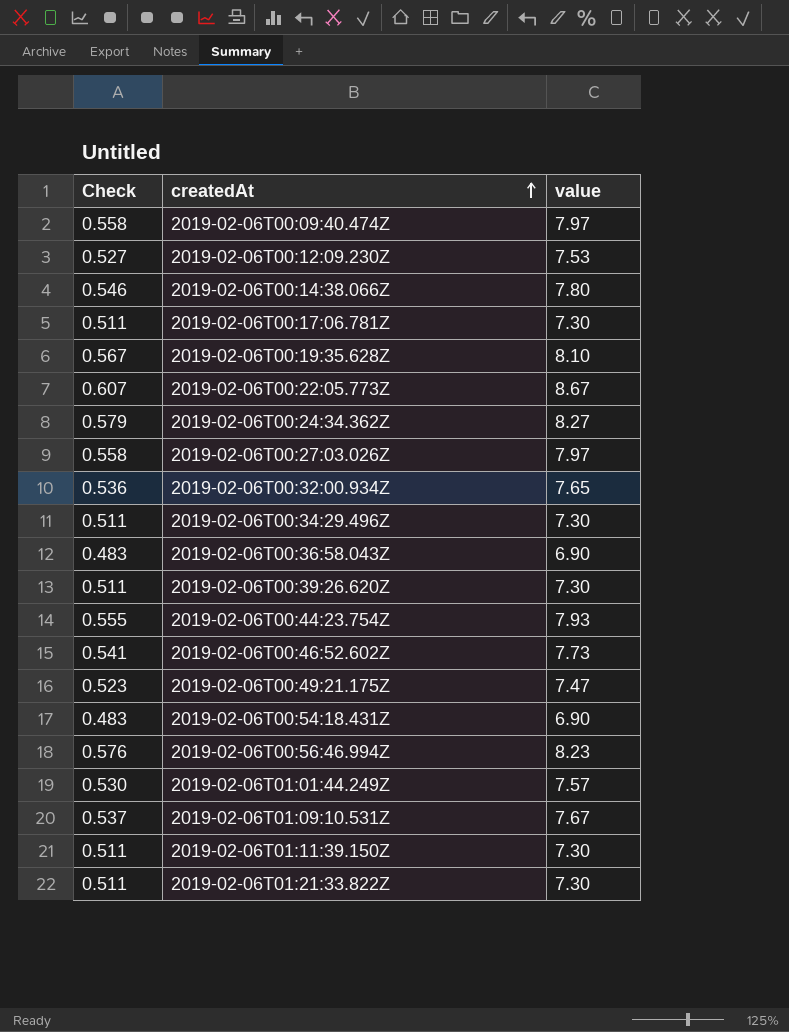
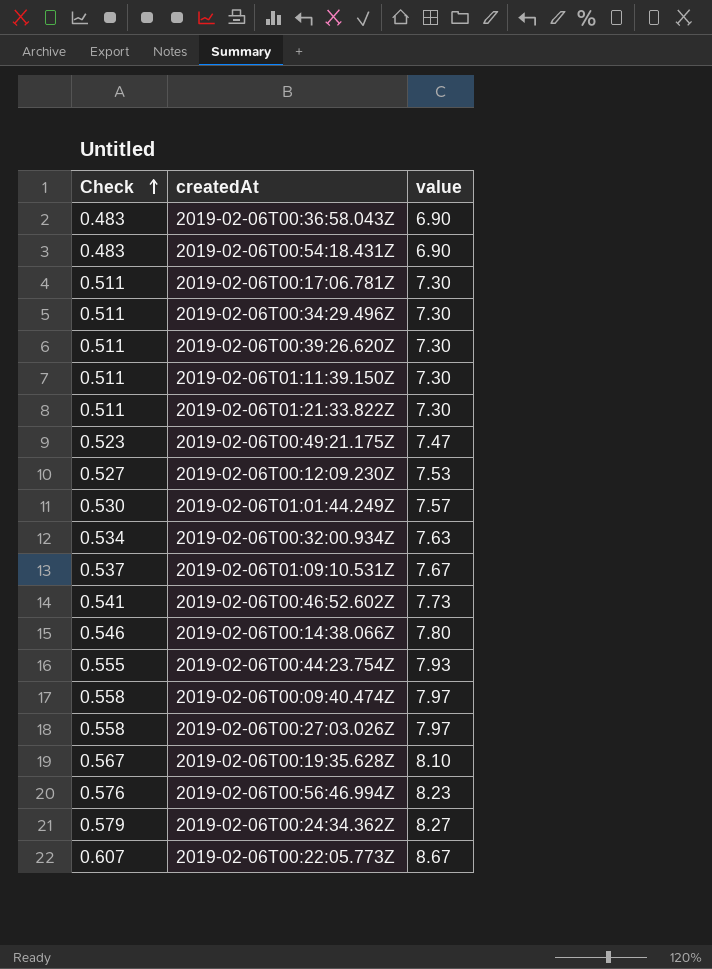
row order: createdAt ascending -> Check ascending
2019-02-06T00:32:00.934Z | Check: 0.536 -> 0.534
2019-02-06T00:32:00.934Z | value: 7.65 -> 7.63

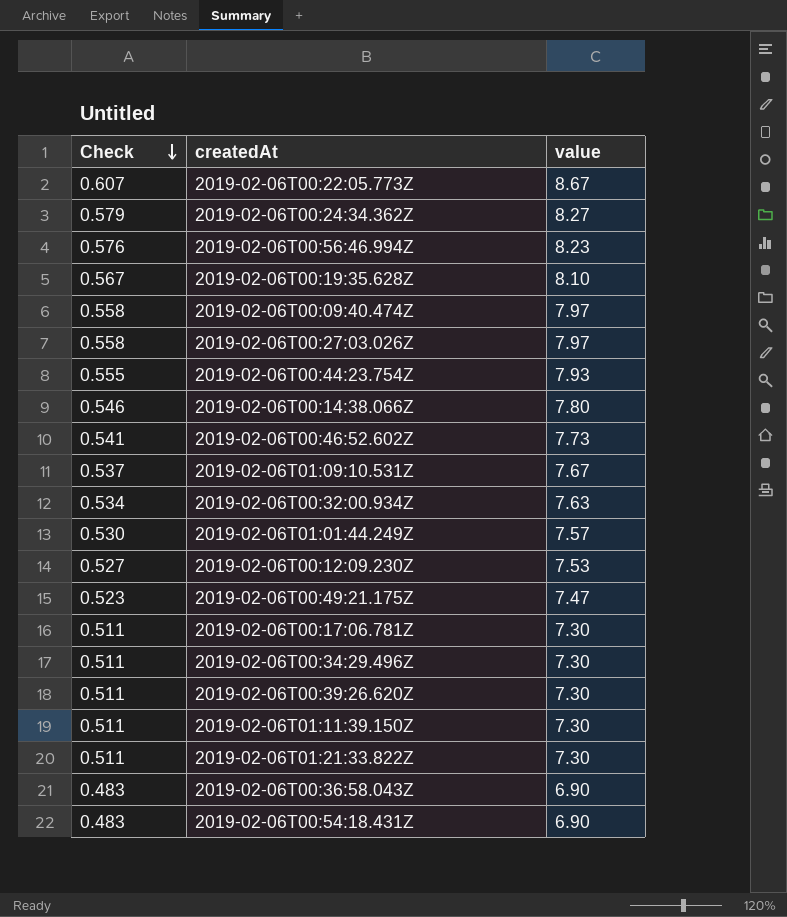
row order: Check ascending -> Check descending

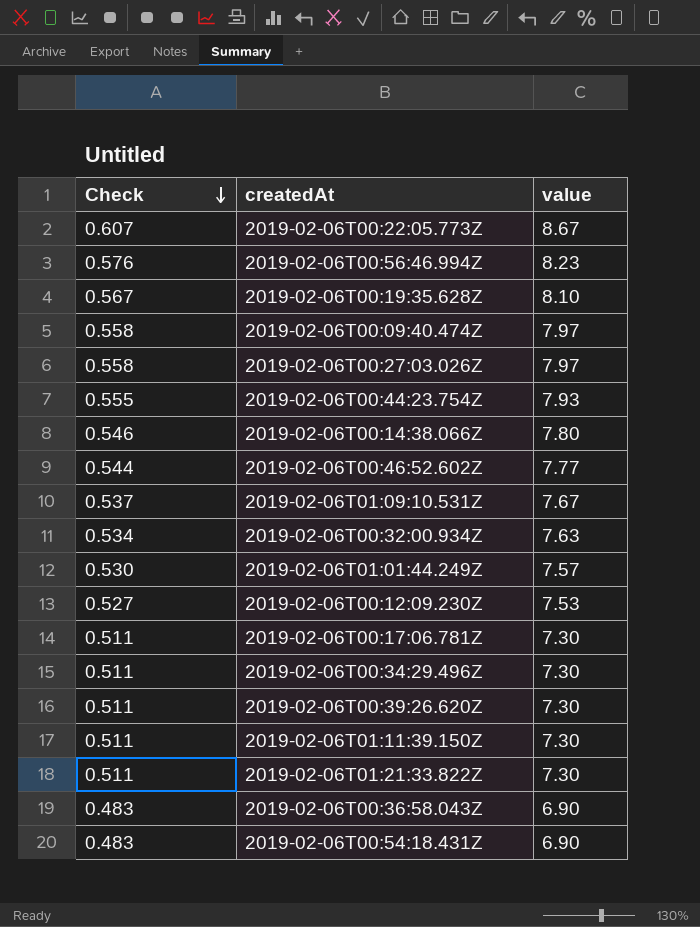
row 2019-02-06T00:24:34.362Z: 0.579 | 8.27 -> none
row 2019-02-06T00:49:21.175Z: 0.523 | 7.47 -> none
2019-02-06T00:46:52.602Z | Check: 0.541 -> 0.544
2019-02-06T00:46:52.602Z | value: 7.73 -> 7.77

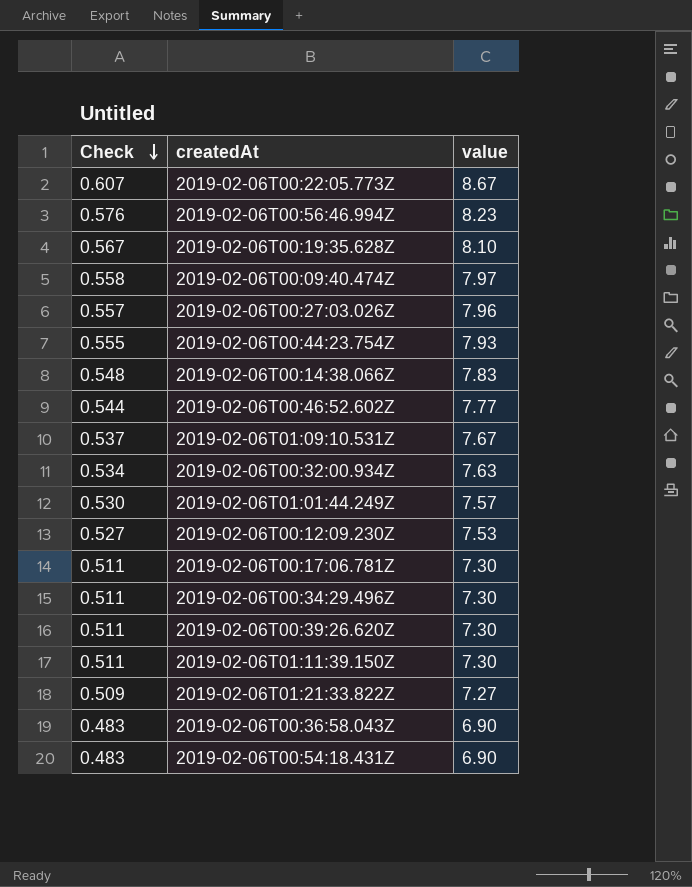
2019-02-06T00:27:03.026Z | Check: 0.558 -> 0.557
2019-02-06T00:27:03.026Z | value: 7.97 -> 7.96
2019-02-06T00:14:38.066Z | Check: 0.546 -> 0.548
2019-02-06T00:14:38.066Z | value: 7.80 -> 7.83
2019-02-06T01:21:33.822Z | Check: 0.511 -> 0.509
2019-02-06T01:21:33.822Z | value: 7.30 -> 7.27

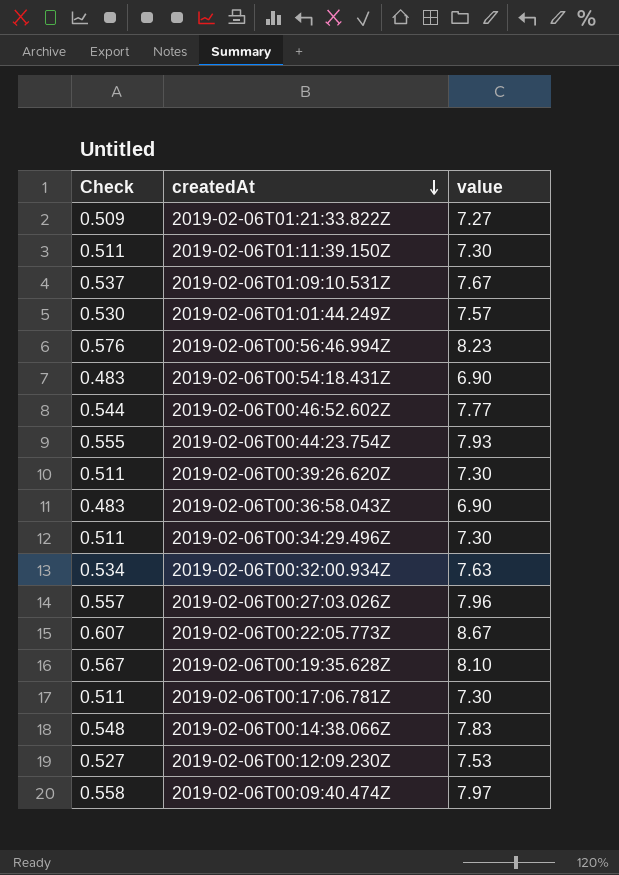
row order: Check descending -> createdAt descending

